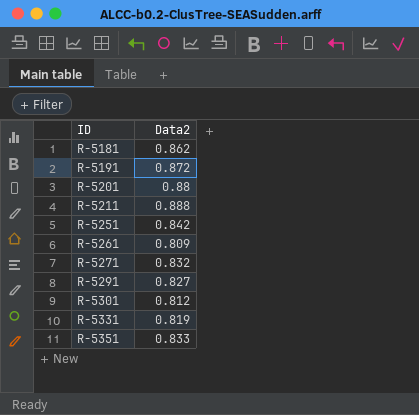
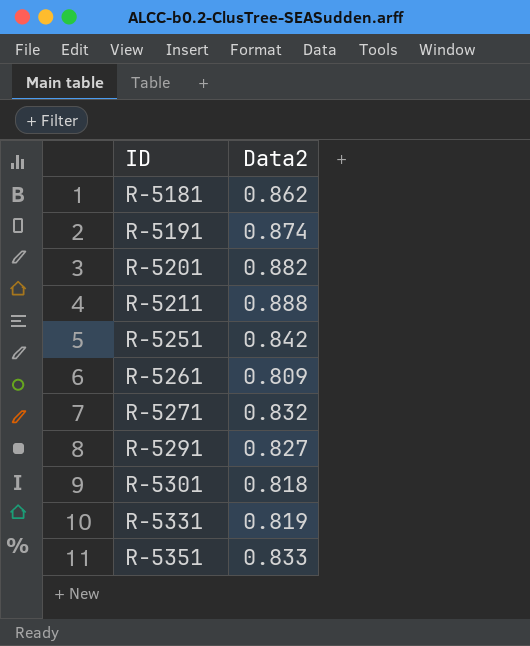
R-5191 | Data2: 0.872 -> 0.874
R-5201 | Data2: 0.88 -> 0.882
R-5301 | Data2: 0.812 -> 0.818

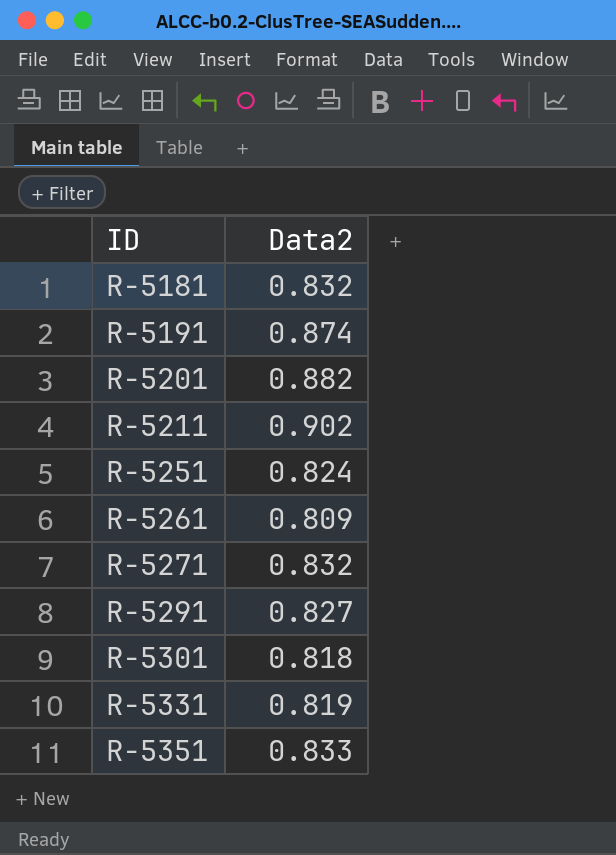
R-5181 | Data2: 0.862 -> 0.832
R-5211 | Data2: 0.888 -> 0.902
R-5251 | Data2: 0.842 -> 0.824

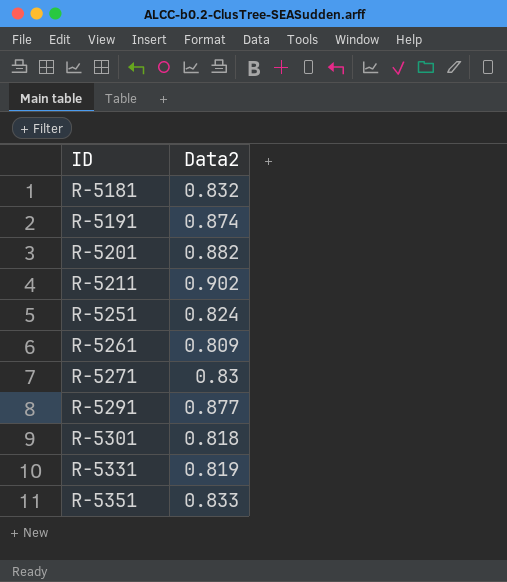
R-5271 | Data2: 0.832 -> 0.83
R-5291 | Data2: 0.827 -> 0.877

